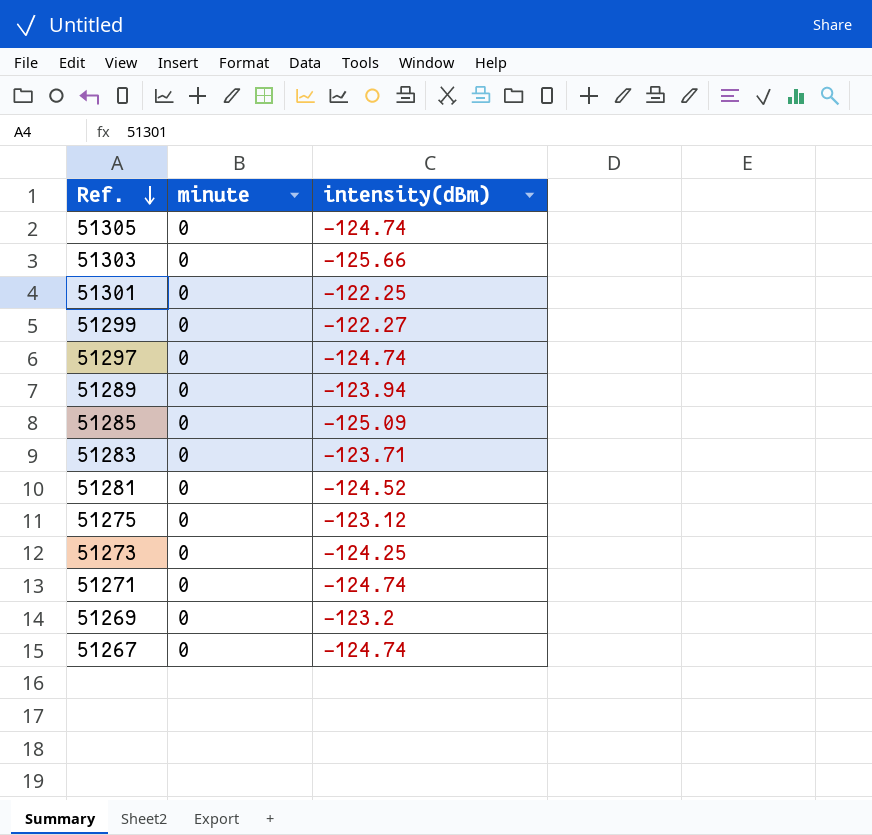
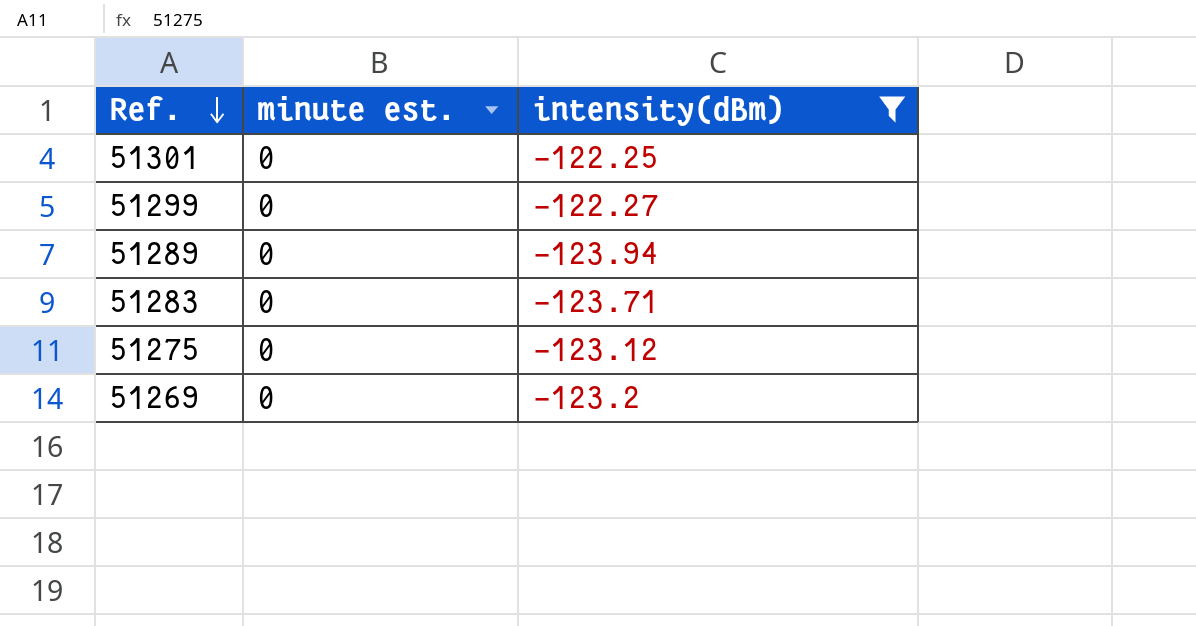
filter: none -> intensity(dBm) >= -123.94
column name: minute -> minute est.

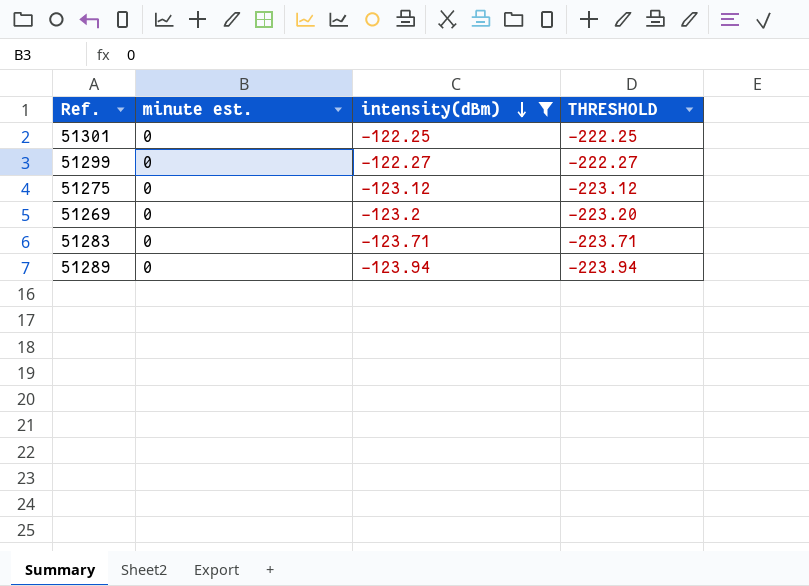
row order: Ref. descending -> intensity(dBm) descending
column THRESHOLD | formula: none -> [intensity(dBm)] - 100

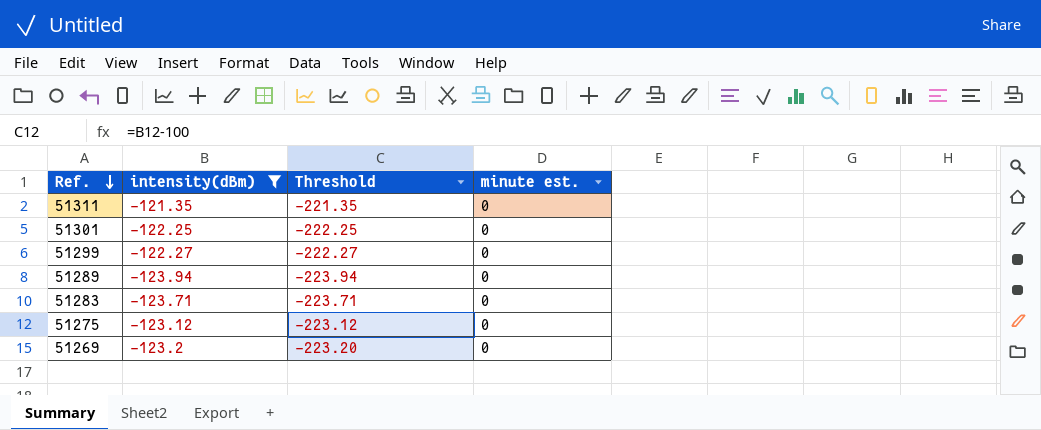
row order: intensity(dBm) descending -> Ref. descending
column name: THRESHOLD -> Threshold
column minute est. | position: 2 -> 4
row 51311: none -> -121.35 | -221.35 | 0

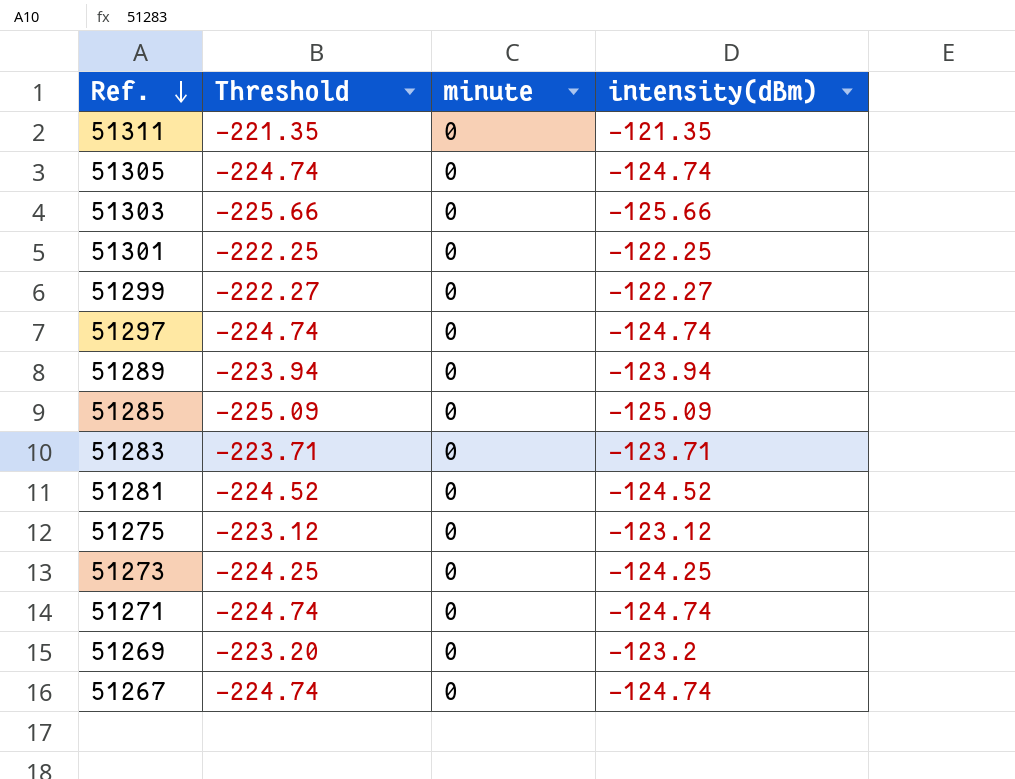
filter: intensity(dBm) >= -123.94 -> none
column name: minute est. -> minute
column intensity(dBm) | position: 2 -> 4

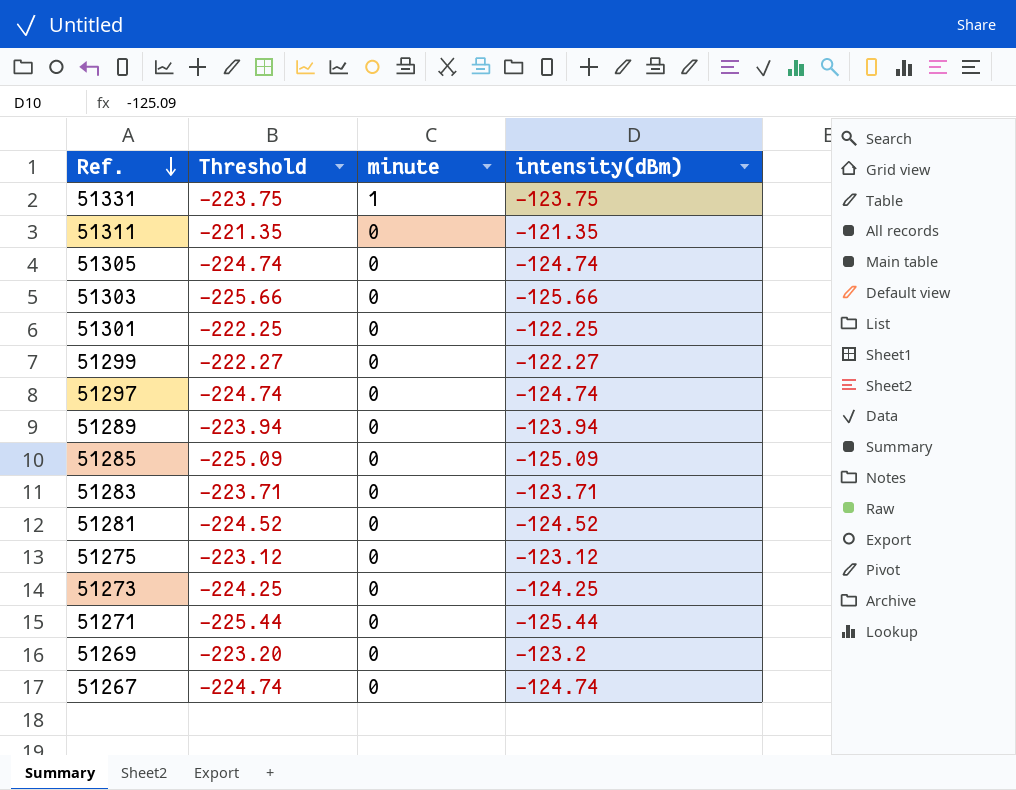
row 51331: none -> -223.75 | 1 | -123.75
51271 | Threshold: -224.74 -> -225.44
51271 | intensity(dBm): -124.74 -> -125.44

